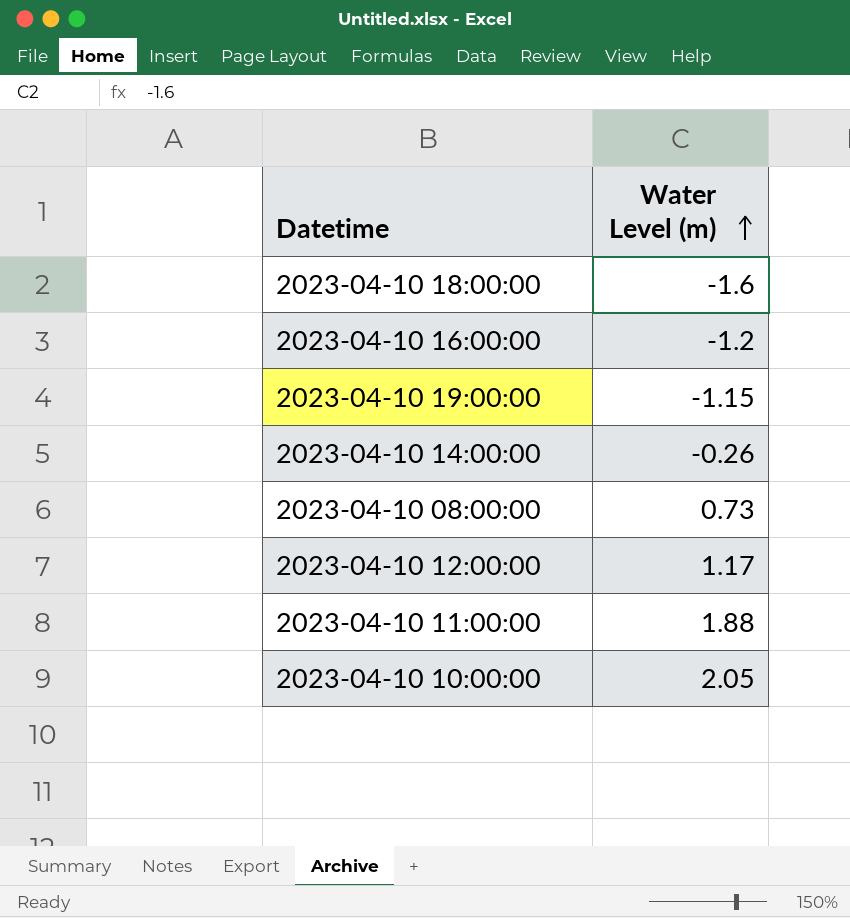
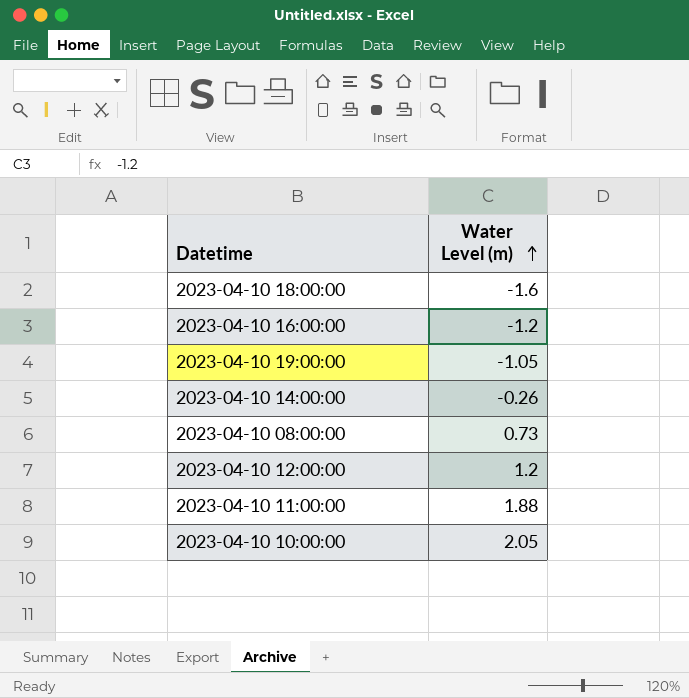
2023-04-10 19:00:00 | Water Level (m): -1.15 -> -1.05
2023-04-10 12:00:00 | Water Level (m): 1.17 -> 1.2

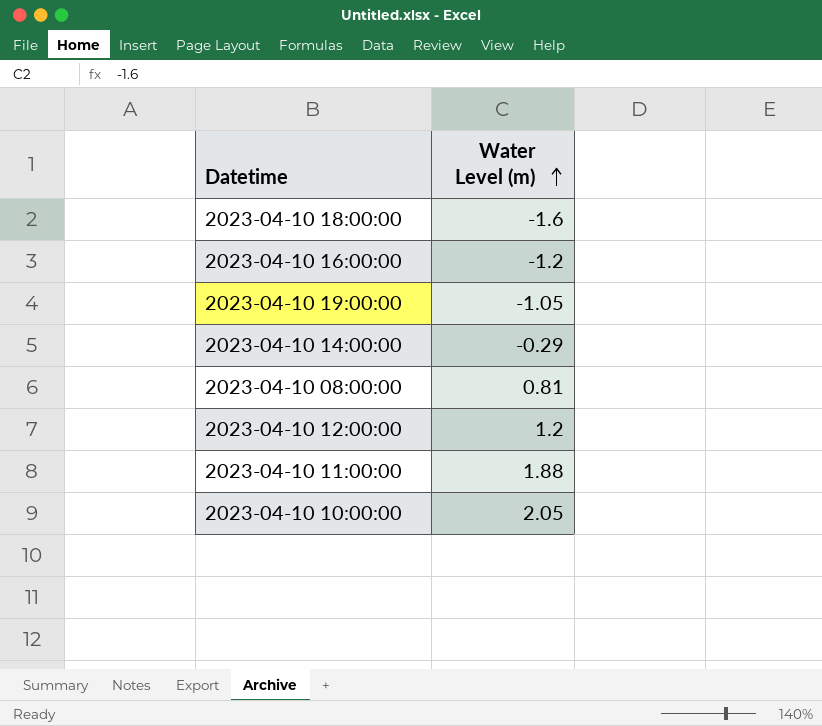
2023-04-10 14:00:00 | Water Level (m): -0.26 -> -0.29
2023-04-10 08:00:00 | Water Level (m): 0.73 -> 0.81

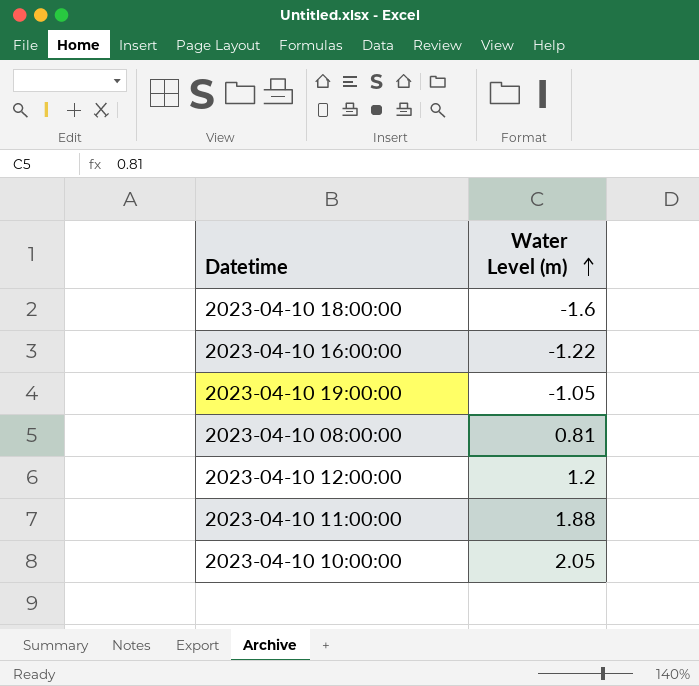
row 2023-04-10 14:00:00: -0.29 -> none
2023-04-10 16:00:00 | Water Level (m): -1.2 -> -1.22

